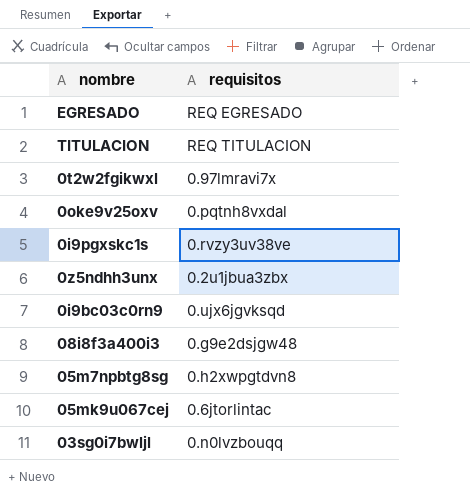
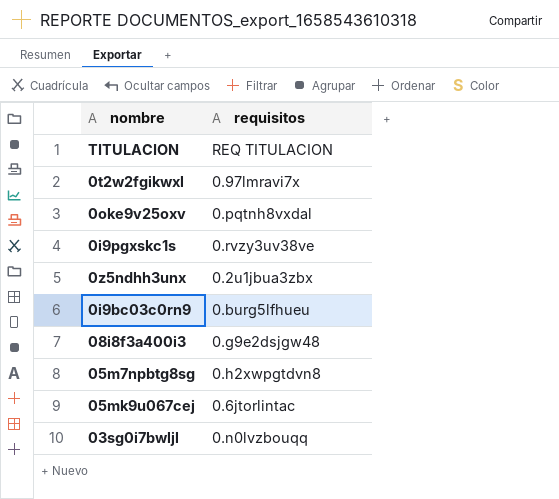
row EGRESADO: REQ EGRESADO -> none
0i9bc03c0rn9 | requisitos: 0.ujx6jgvksqd -> 0.burg5lfhueu

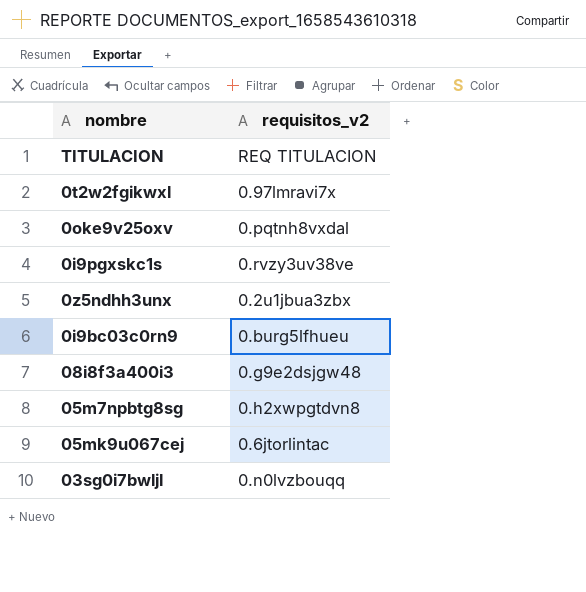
column name: requisitos -> requisitos_v2

